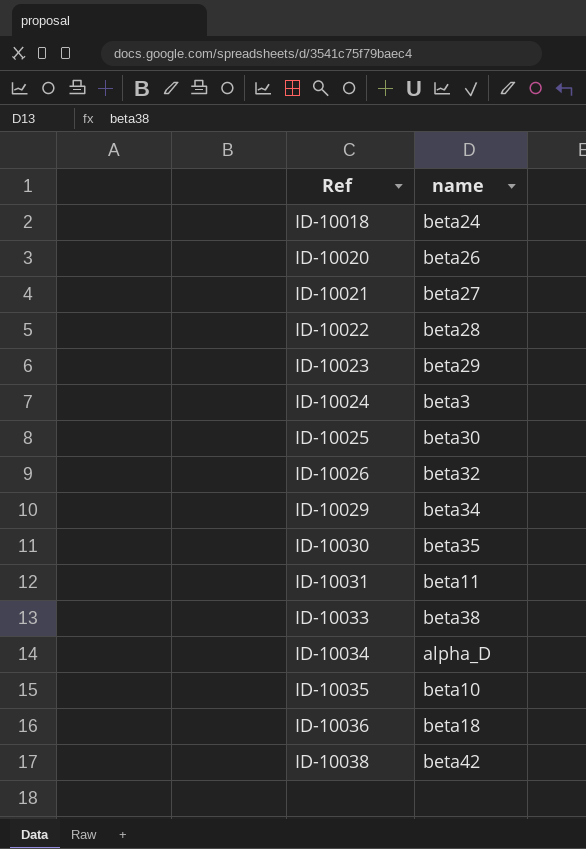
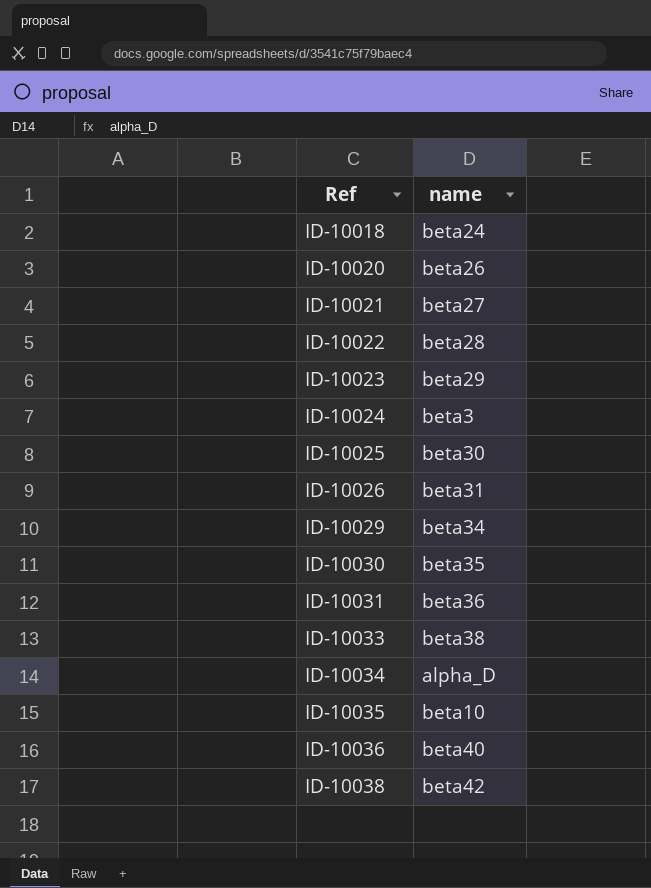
ID-10026 | name: beta32 -> beta31
ID-10031 | name: beta11 -> beta36
ID-10036 | name: beta18 -> beta40

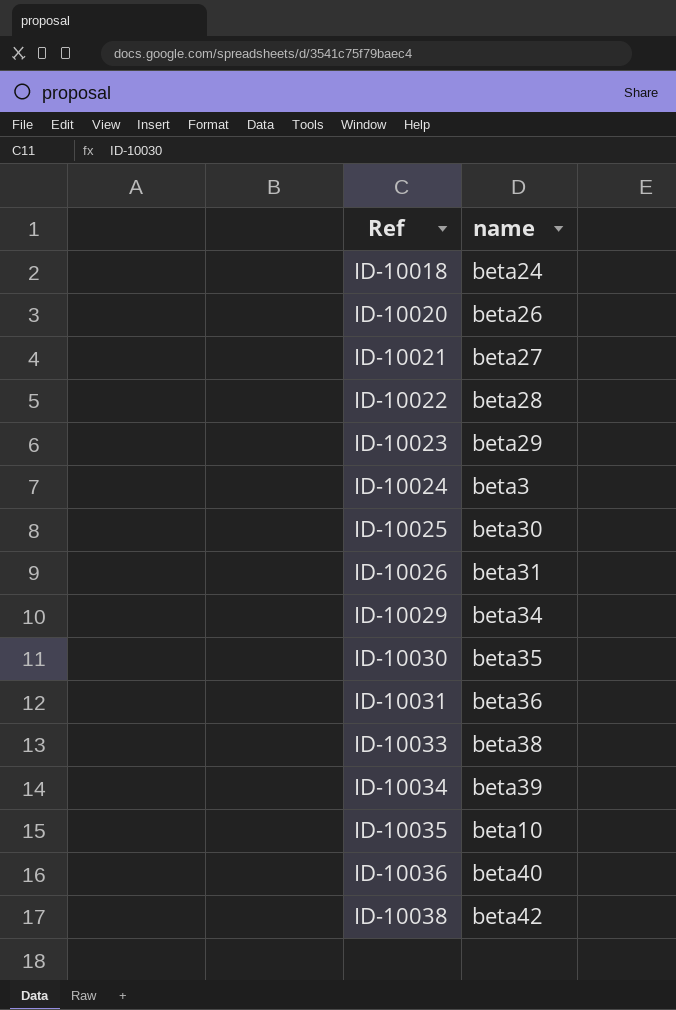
ID-10034 | name: alpha_D -> beta39

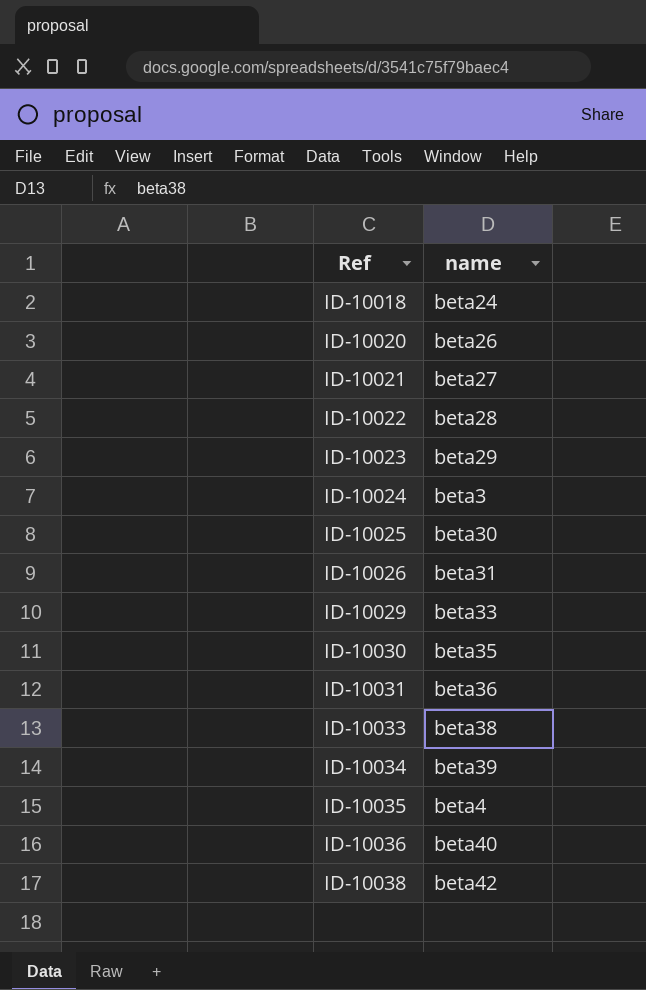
ID-10029 | name: beta34 -> beta33
ID-10035 | name: beta10 -> beta4

